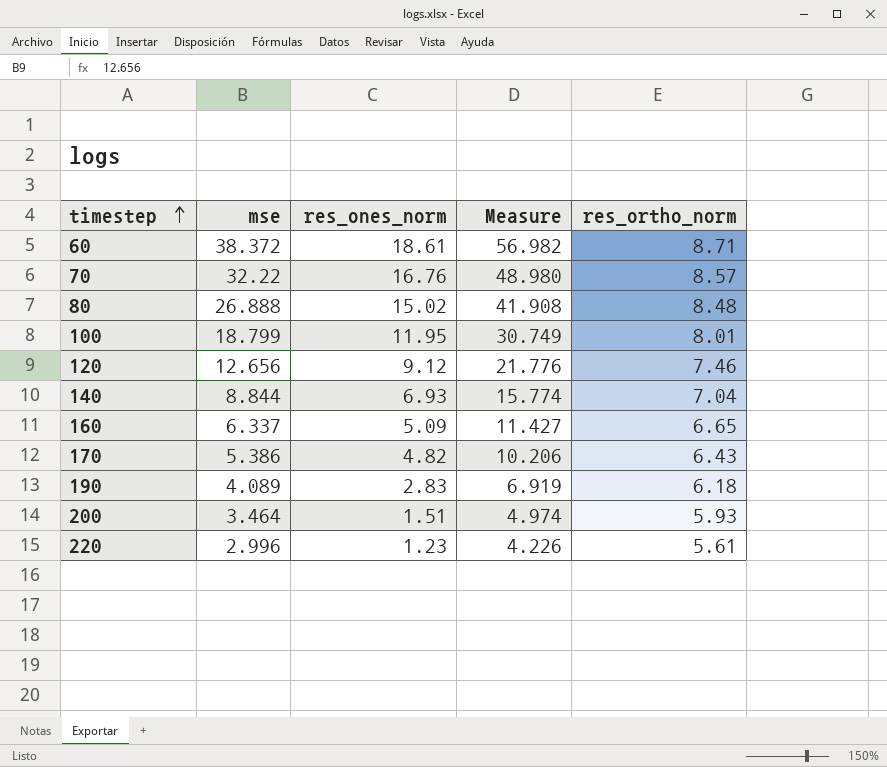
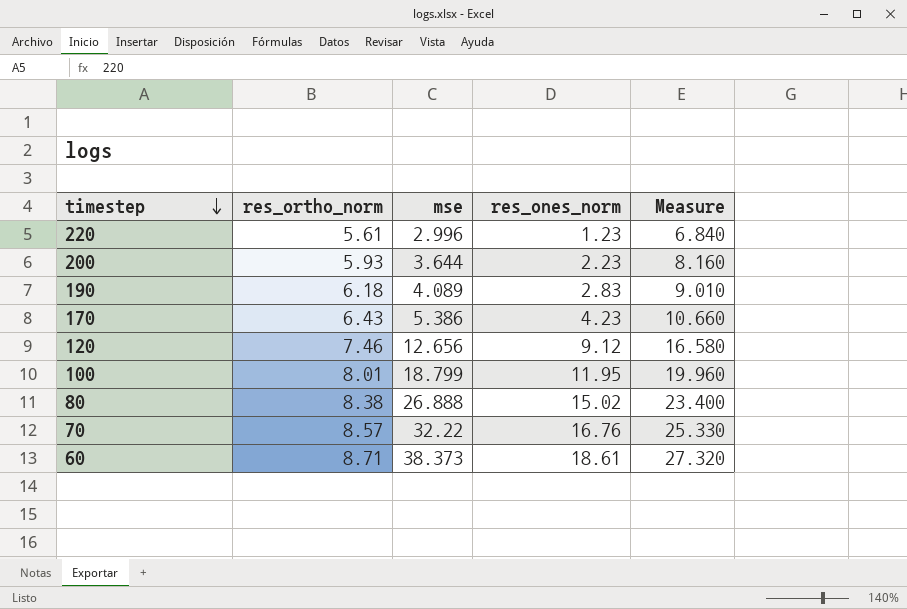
row order: timestep ascending -> timestep descending
column res_ortho_norm | position: 5 -> 2
column Measure | formula: [mse] + [res_ones_norm] -> [res_ortho_norm] + [res_ones_norm]
row 140: 8.844 | 6.93 | 15.774 | 7.04 -> none
row 160: 6.337 | 5.09 | 11.427 | 6.65 -> none
200 | mse: 3.464 -> 3.644
200 | res_ones_norm: 1.51 -> 2.23
170 | res_ones_norm: 4.82 -> 4.23
80 | res_ortho_norm: 8.48 -> 8.38
60 | mse: 38.372 -> 38.373

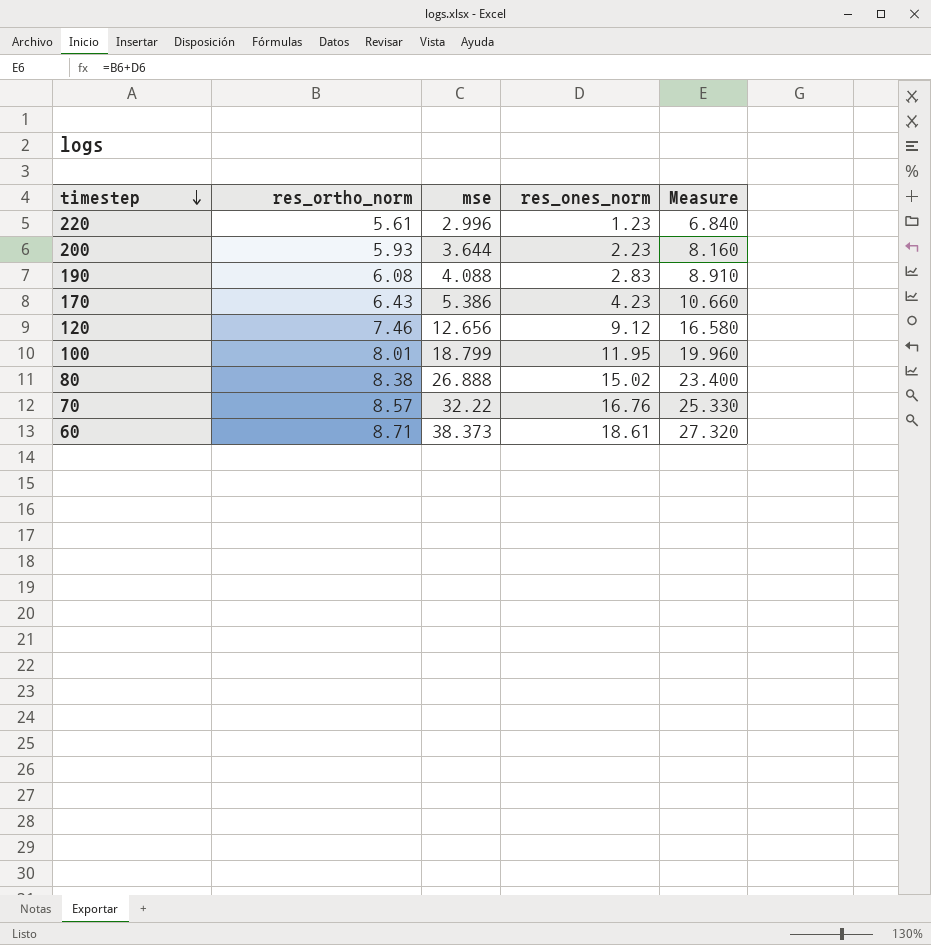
190 | res_ortho_norm: 6.18 -> 6.08
190 | mse: 4.089 -> 4.088
190 | Measure: 9.010 -> 8.910

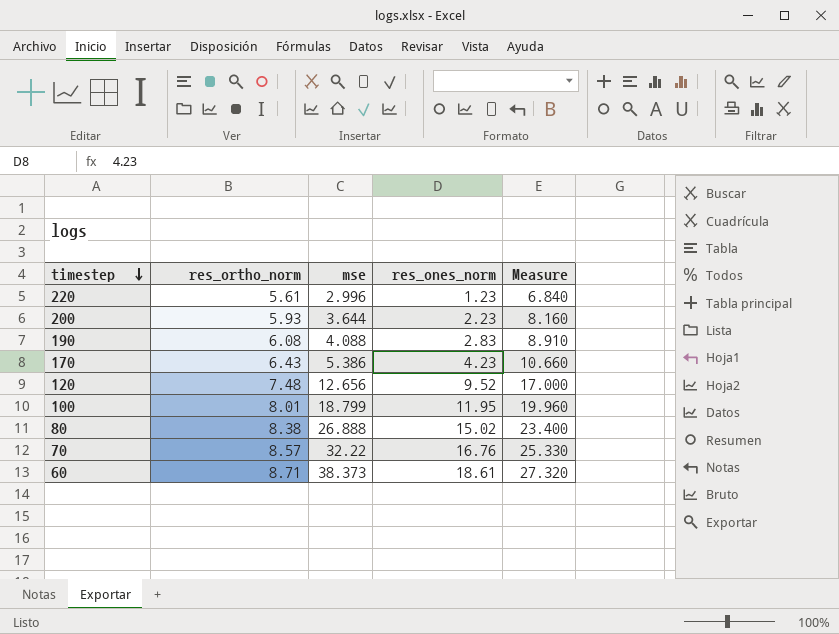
120 | res_ortho_norm: 7.46 -> 7.48
120 | res_ones_norm: 9.12 -> 9.52
120 | Measure: 16.580 -> 17.000

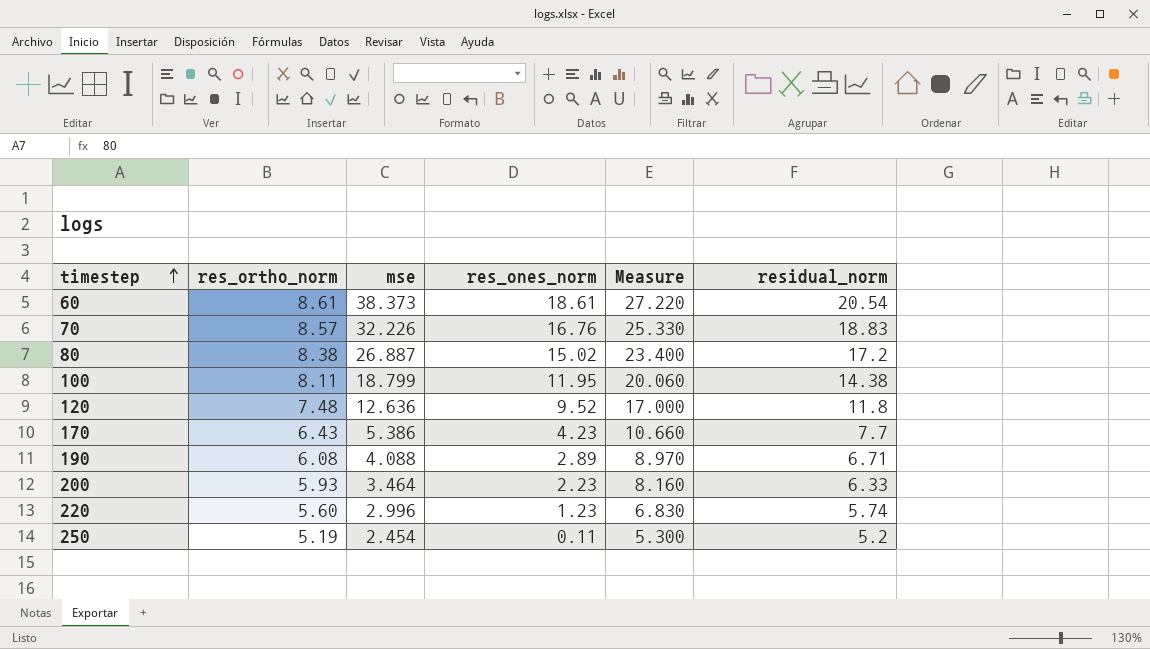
row order: timestep descending -> timestep ascending
column residual_norm | position: none -> 6
60 | res_ortho_norm: 8.71 -> 8.61
60 | Measure: 27.320 -> 27.220
70 | mse: 32.22 -> 32.226
80 | mse: 26.888 -> 26.887
100 | res_ortho_norm: 8.01 -> 8.11
100 | Measure: 19.960 -> 20.060
120 | mse: 12.656 -> 12.636
190 | res_ones_norm: 2.83 -> 2.89
190 | Measure: 8.910 -> 8.970
200 | mse: 3.644 -> 3.464
220 | res_ortho_norm: 5.61 -> 5.60
220 | Measure: 6.840 -> 6.830
row 250: none -> 5.19 | 2.454 | 0.11 | 5.300 | 5.2

